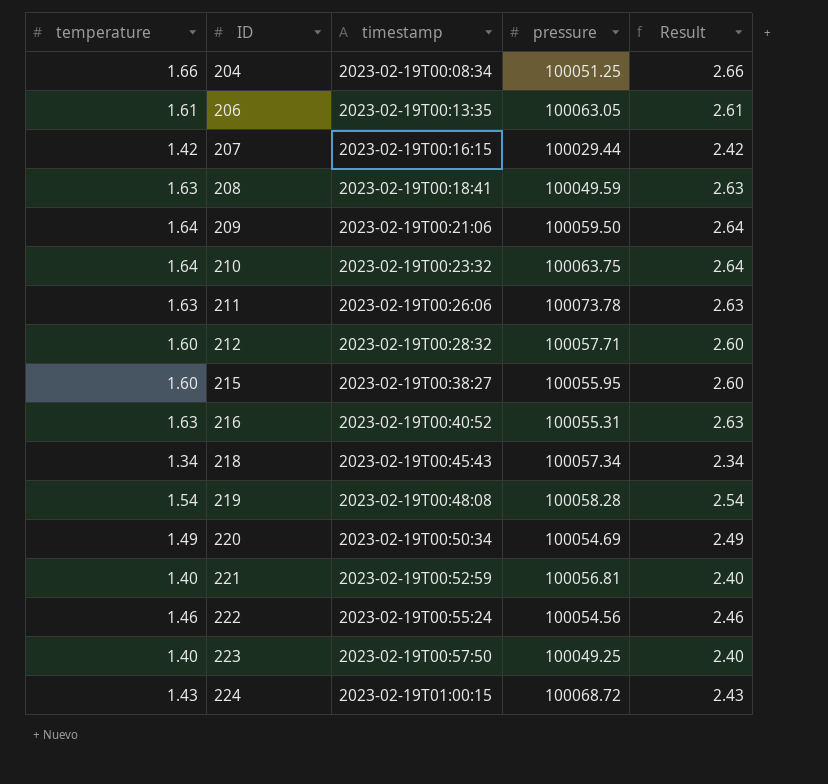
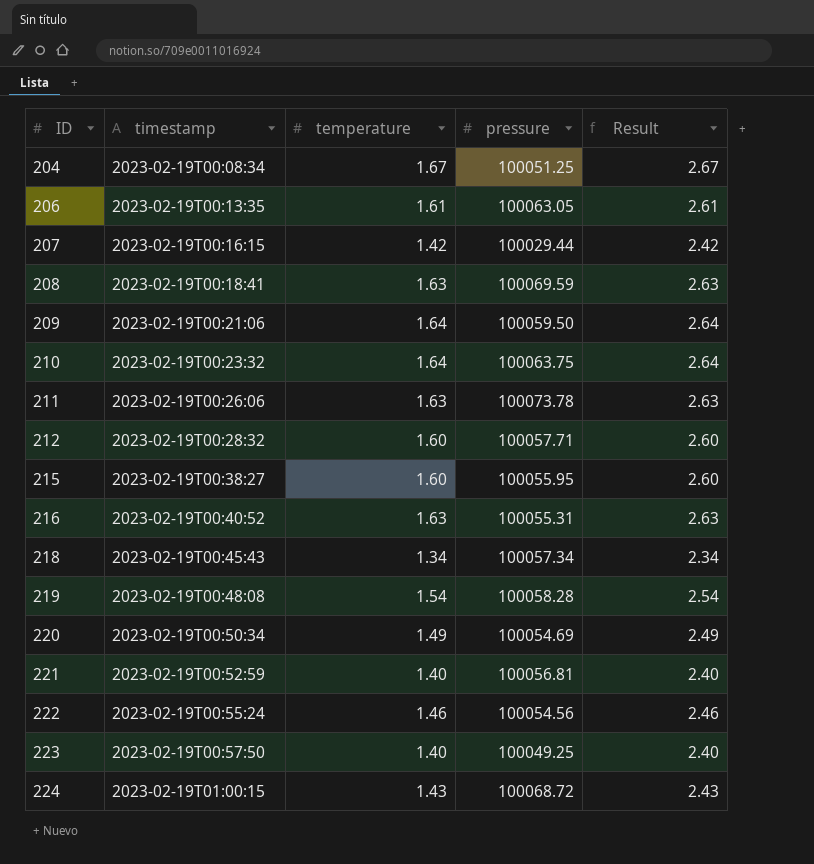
column temperature | position: 1 -> 3
204 | temperature: 1.66 -> 1.67
204 | Result: 2.66 -> 2.67
208 | pressure: 100049.59 -> 100069.59

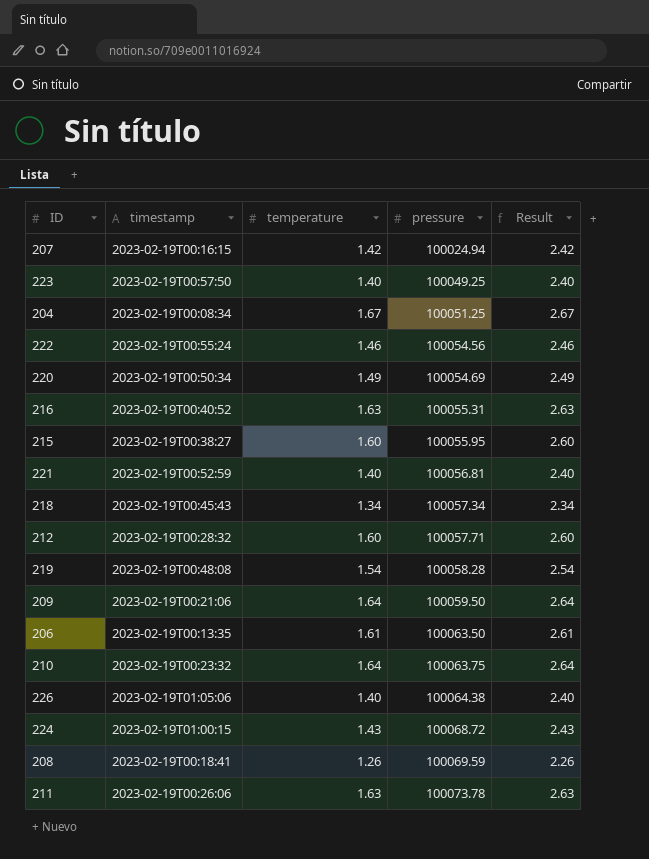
row order: ID ascending -> pressure ascending
207 | pressure: 100029.44 -> 100024.94
206 | pressure: 100063.05 -> 100063.50
row 226: none -> 2023-02-19T01:05:06 | 1.40 | 100064.38 | 2.40
208 | temperature: 1.63 -> 1.26
208 | Result: 2.63 -> 2.26

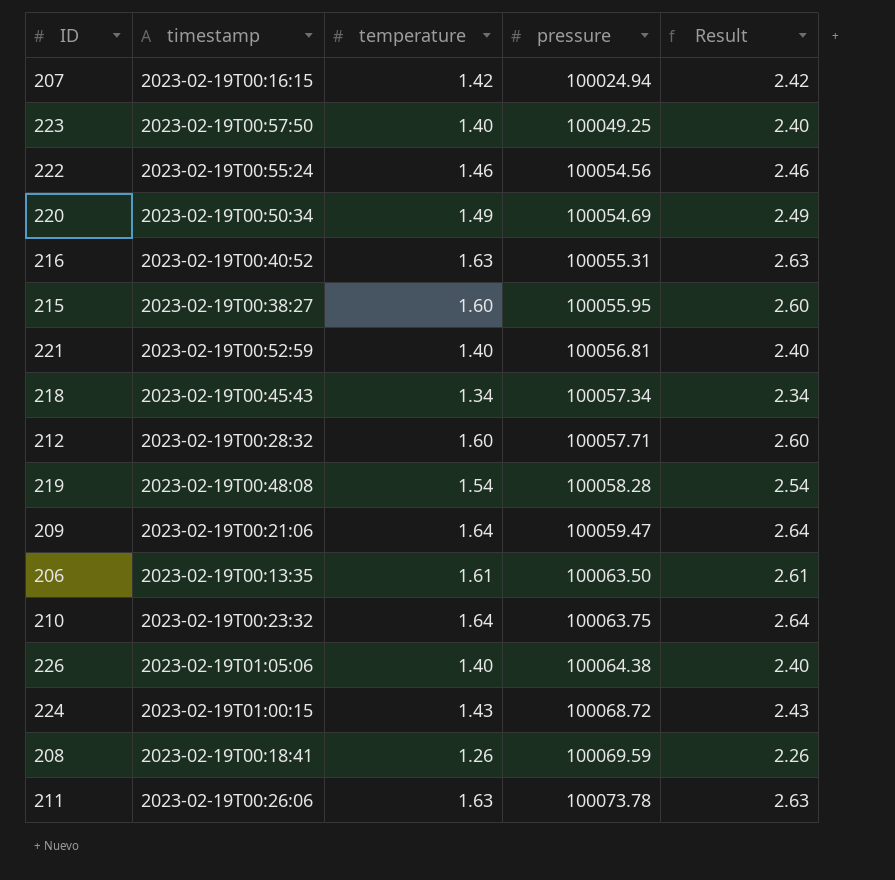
row 204: 2023-02-19T00:08:34 | 1.67 | 100051.25 | 2.67 -> none
209 | pressure: 100059.50 -> 100059.47

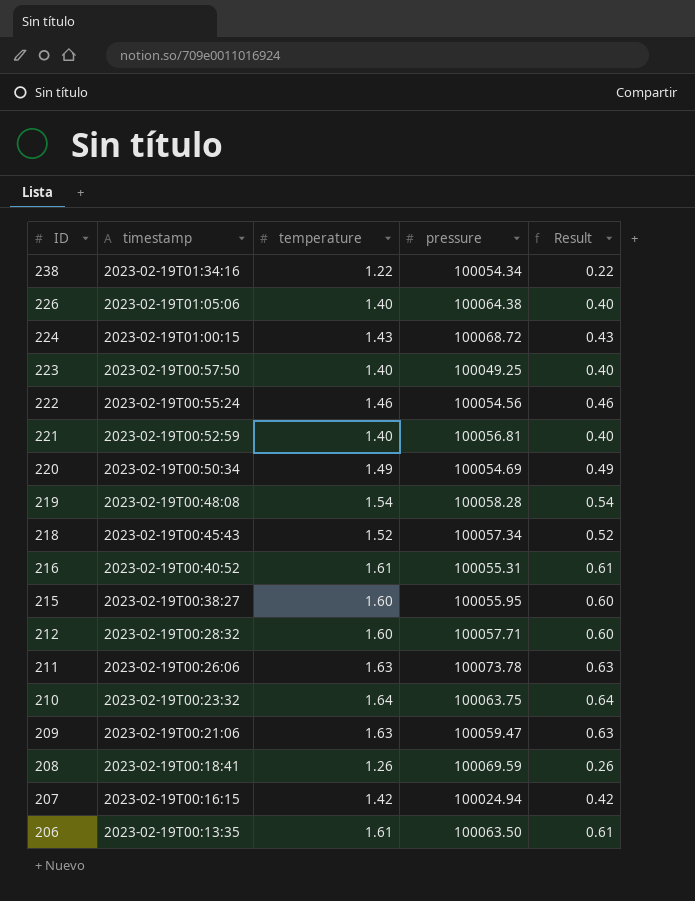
row order: pressure ascending -> ID descending
column Result | formula: [temperature] + 1 -> [temperature] - 1
row 238: none -> 2023-02-19T01:34:16 | 1.22 | 100054.34 | 0.22
218 | temperature: 1.34 -> 1.52
216 | temperature: 1.63 -> 1.61
209 | temperature: 1.64 -> 1.63

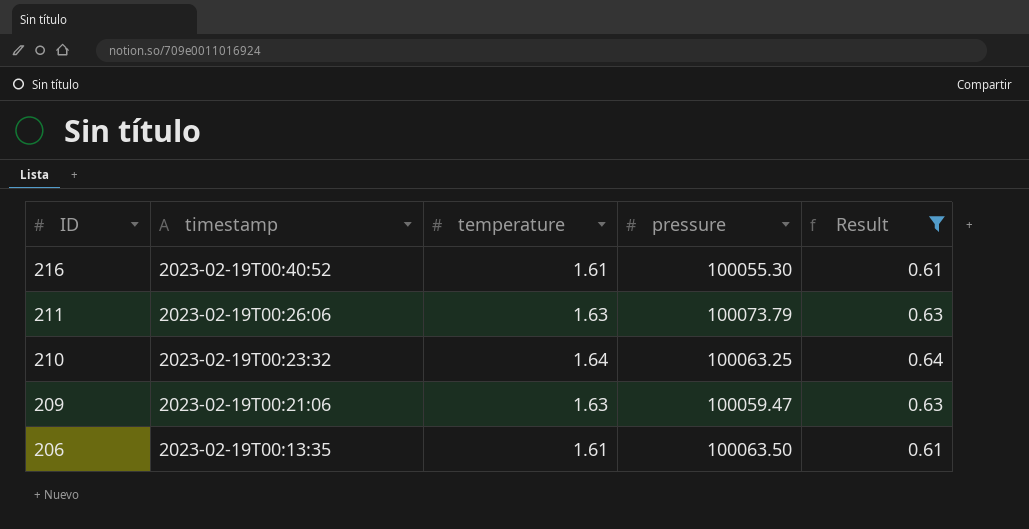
filter: none -> Result >= 0.61
216 | pressure: 100055.31 -> 100055.30
211 | pressure: 100073.78 -> 100073.79
210 | pressure: 100063.75 -> 100063.25

